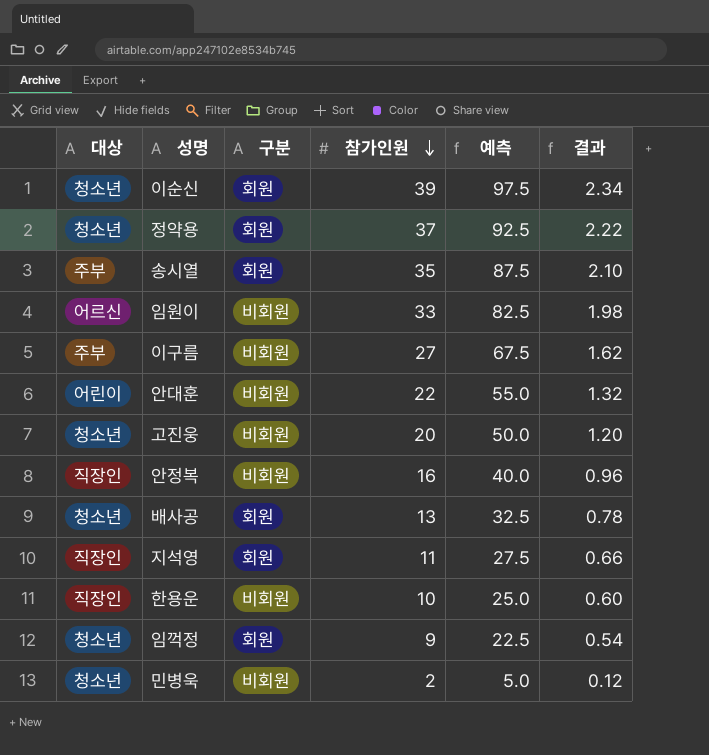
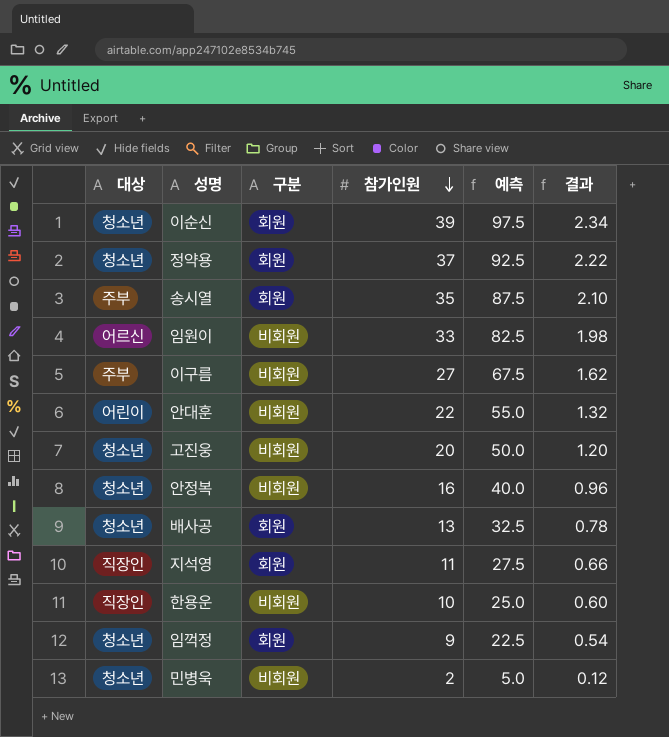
안정복 | 대상: 직장인 -> 청소년

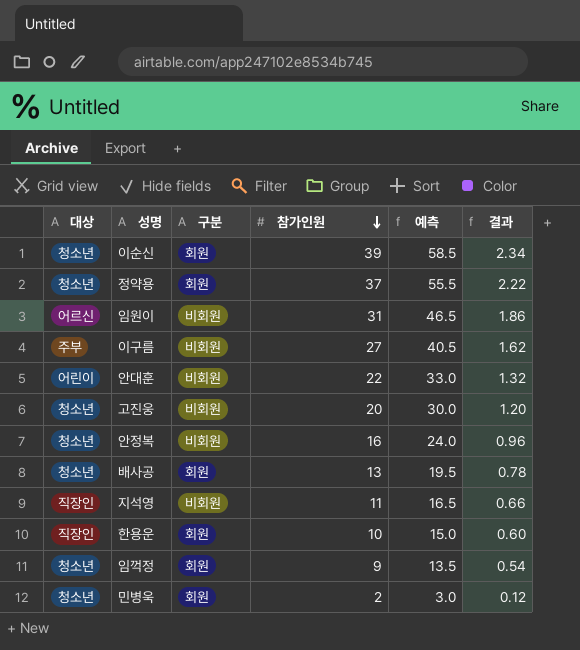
column 예측 | formula: [참가인원] * 2.5 -> [참가인원] * 1.5
row 송시열: 주부 | 회원 | 35 | 87.5 | 2.10 -> none
임원이 | 참가인원: 33 -> 31
임원이 | 결과: 1.98 -> 1.86
지석영 | 구분: 회원 -> 비회원
한용운 | 구분: 비회원 -> 회원
민병욱 | 구분: 비회원 -> 회원

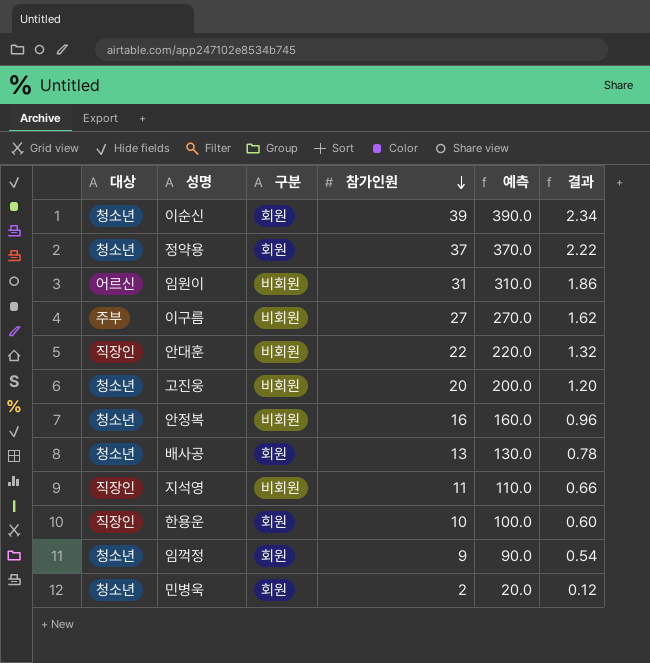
column 예측 | formula: [참가인원] * 1.5 -> [참가인원] * 10
안대훈 | 대상: 어린이 -> 직장인

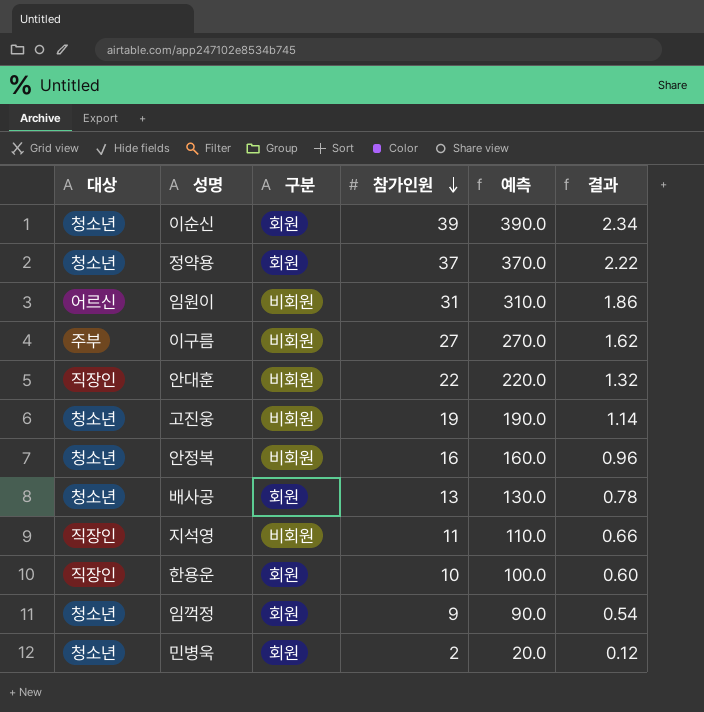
고진웅 | 참가인원: 20 -> 19
고진웅 | 예측: 200.0 -> 190.0
고진웅 | 결과: 1.20 -> 1.14

